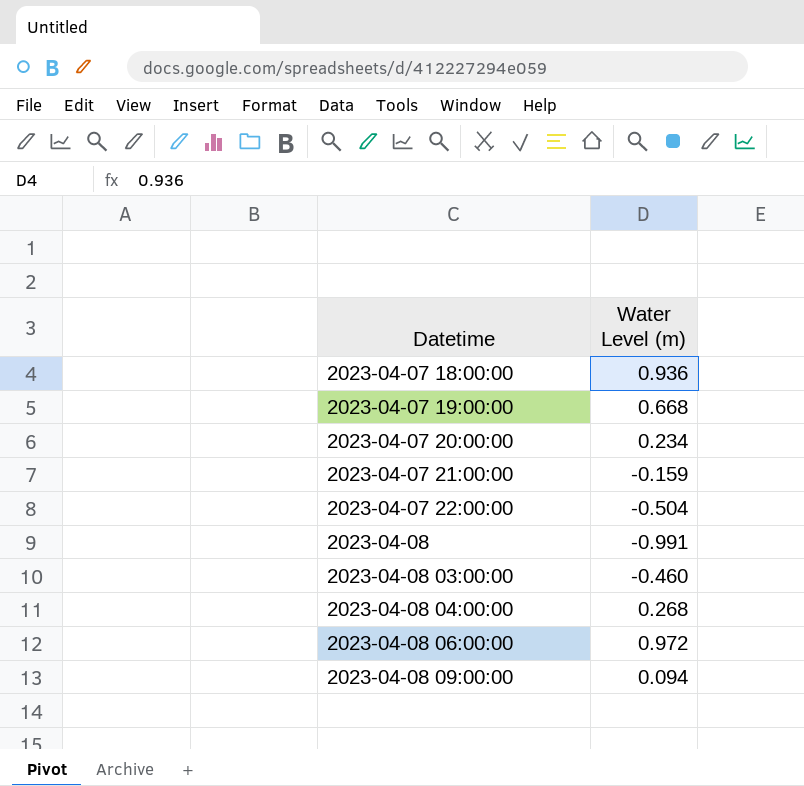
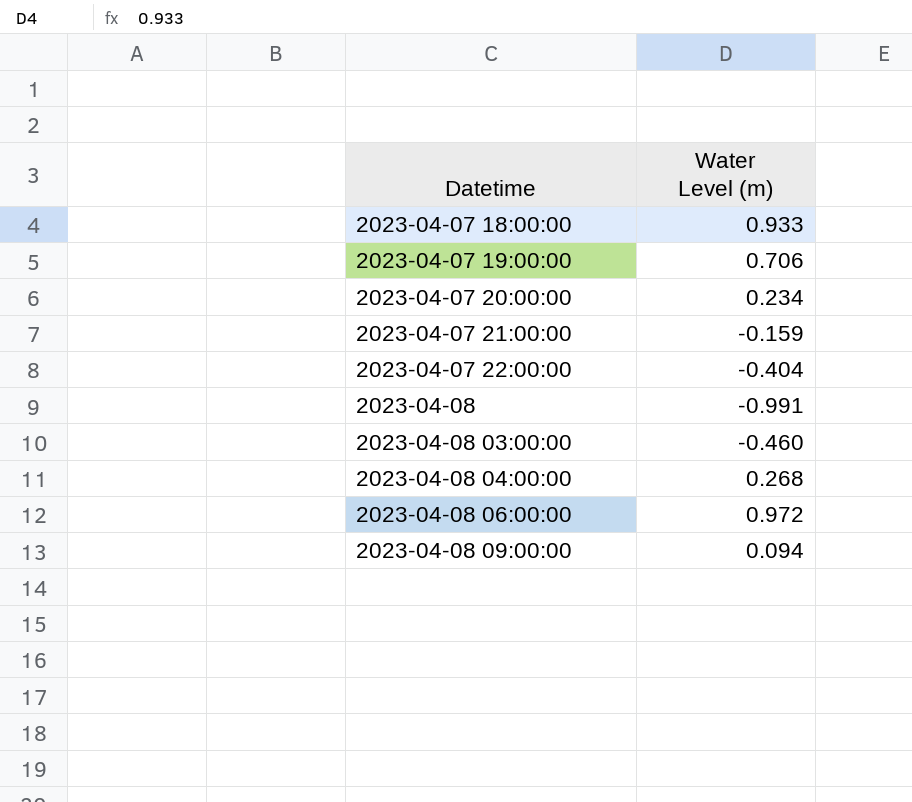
2023-04-07 18:00:00 | Water Level (m): 0.936 -> 0.933
2023-04-07 19:00:00 | Water Level (m): 0.668 -> 0.706
2023-04-07 22:00:00 | Water Level (m): -0.504 -> -0.404

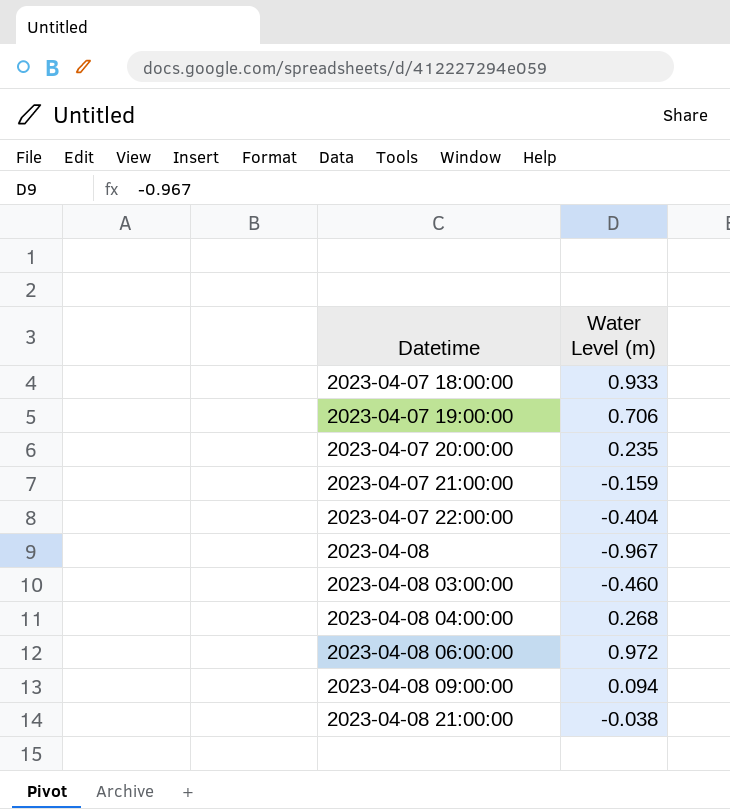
2023-04-07 20:00:00 | Water Level (m): 0.234 -> 0.235
2023-04-08 | Water Level (m): -0.991 -> -0.967
row 2023-04-08 21:00:00: none -> -0.038

